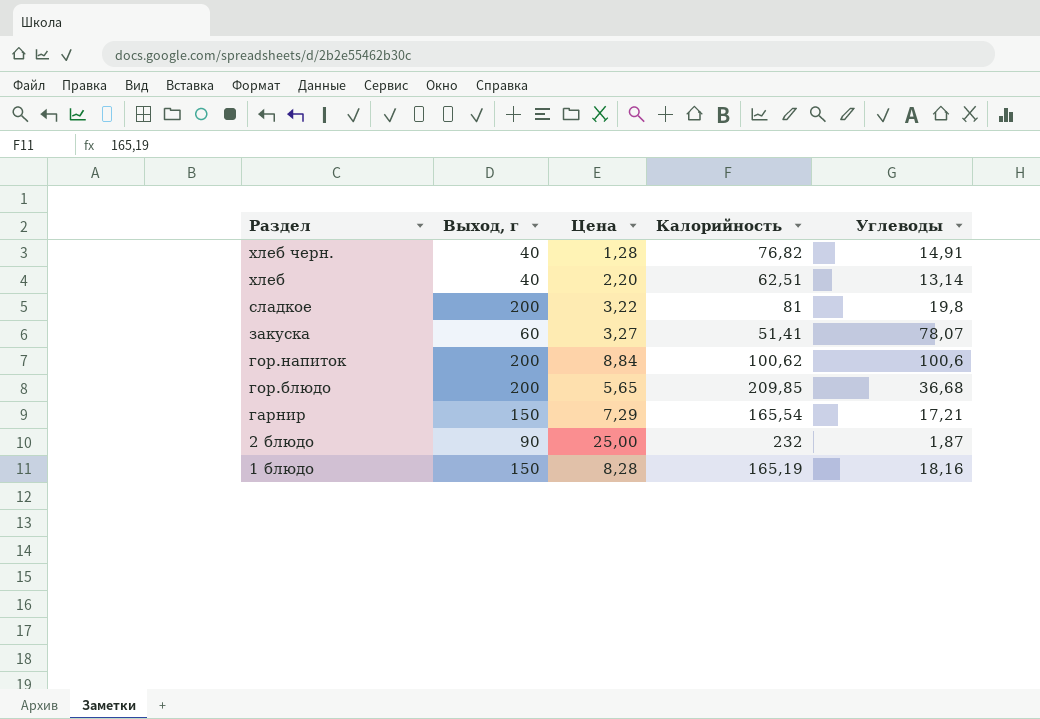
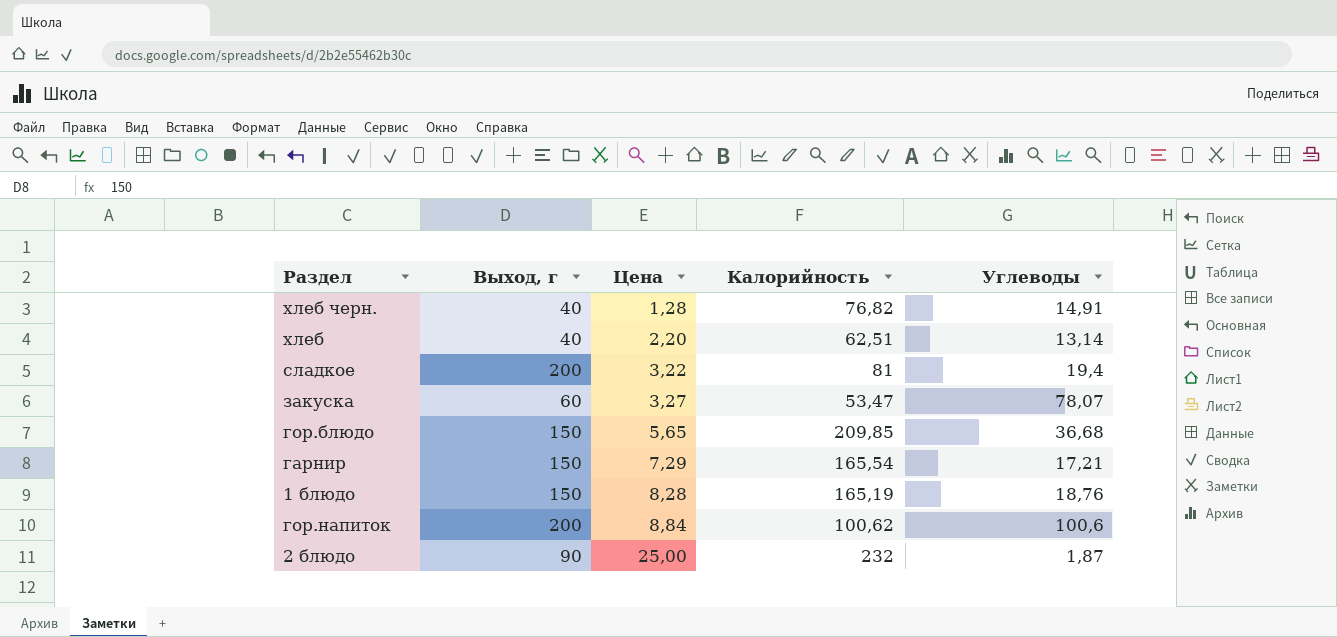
row order: Раздел descending -> Цена ascending
сладкое | Углеводы: 19,8 -> 19,4
закуска | Калорийность: 51,41 -> 53,47
гор.блюдо | Выход, г: 200 -> 150
1 блюдо | Углеводы: 18,16 -> 18,76

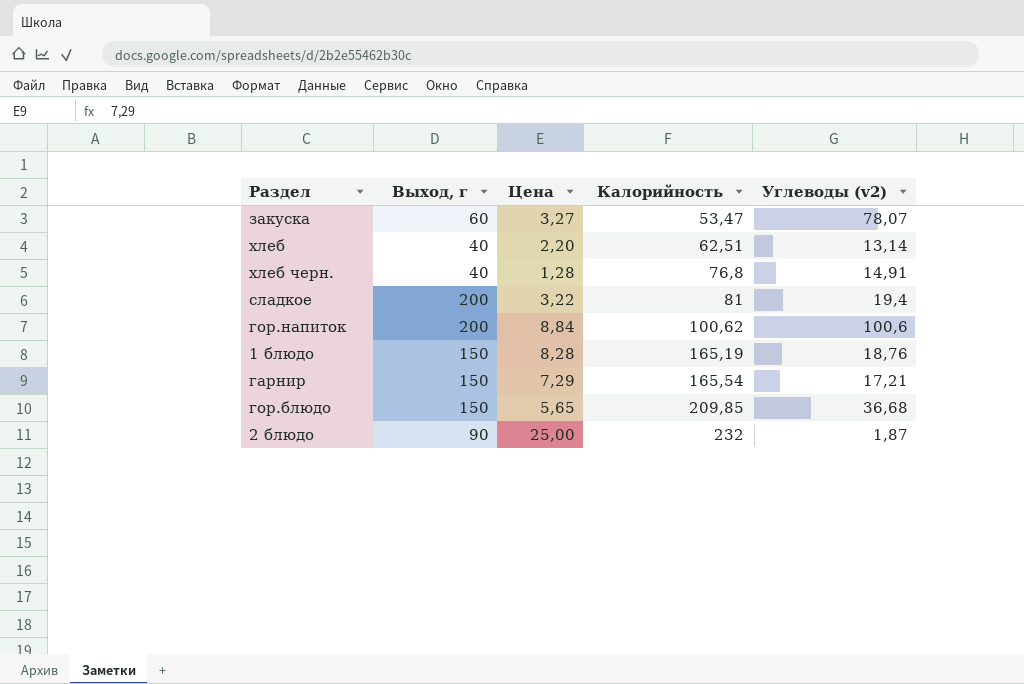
row order: Цена ascending -> Калорийность ascending
column name: Углеводы -> Углеводы (v2)
хлеб черн. | Калорийность: 76,82 -> 76,8

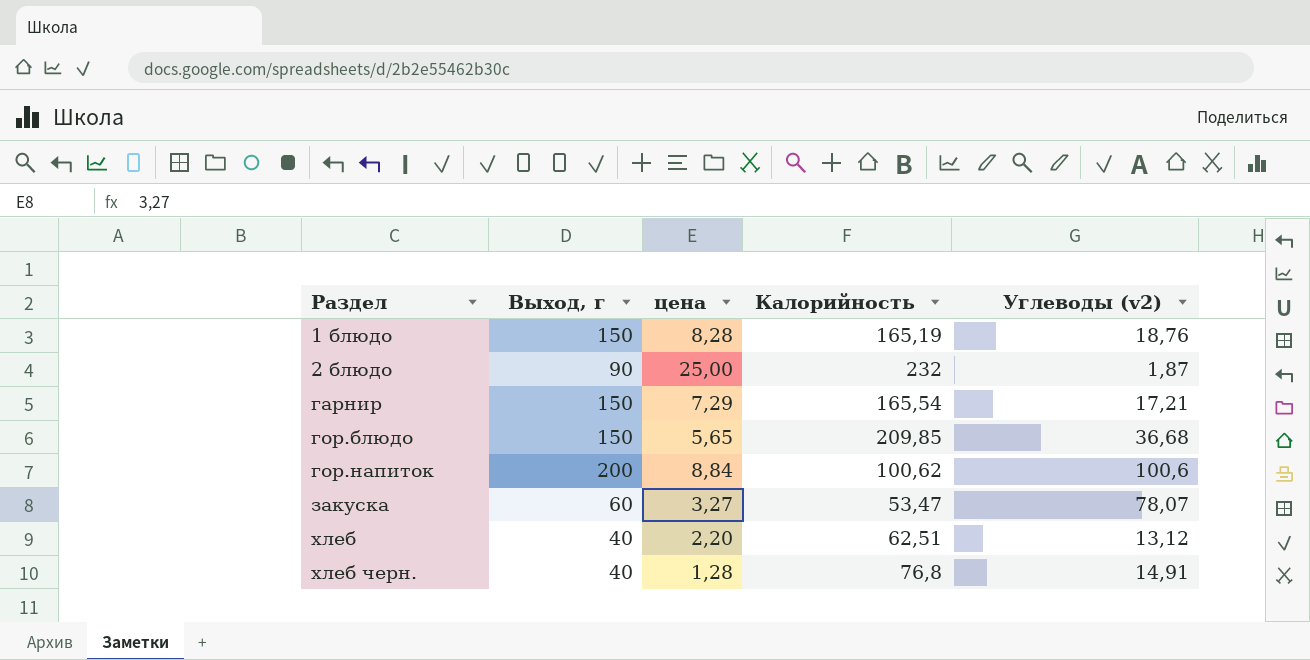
row order: Калорийность ascending -> Раздел ascending
column name: Цена -> цена
row сладкое: 200 | 3,22 | 81 | 19,4 -> none
хлеб | Углеводы (v2): 13,14 -> 13,12

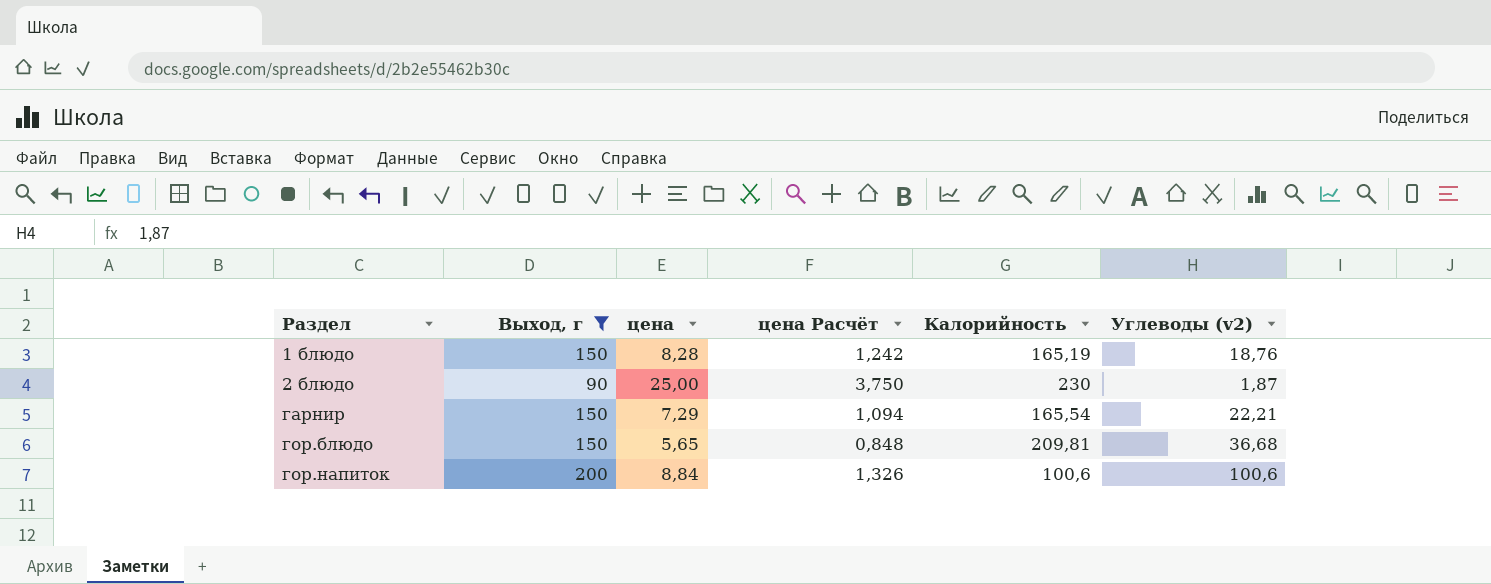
filter: none -> Выход, г >= 90
column цена Расчёт | formula: none -> [цена] * 0,15
2 блюдо | Калорийность: 232 -> 230
гарнир | Углеводы (v2): 17,21 -> 22,21
гор.блюдо | Калорийность: 209,85 -> 209,81
гор.напиток | Калорийность: 100,62 -> 100,6

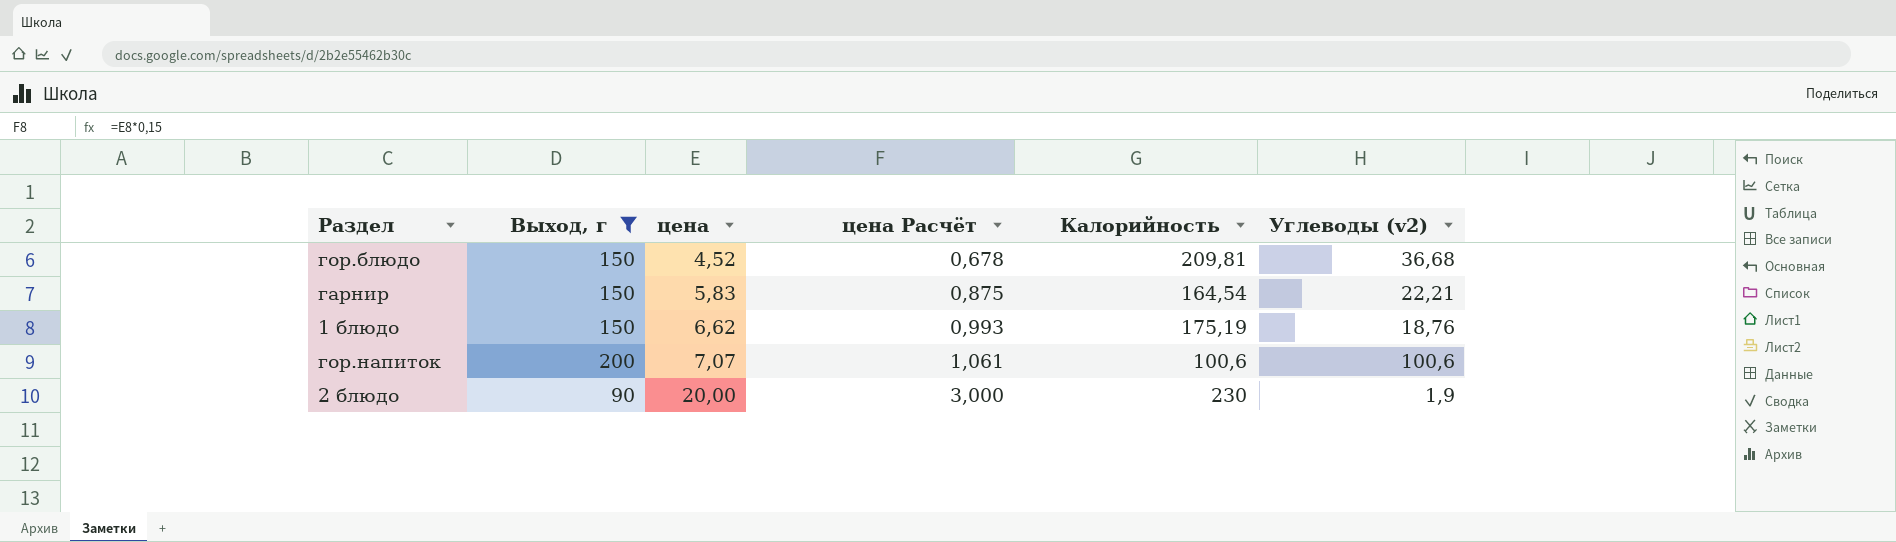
row order: Раздел ascending -> цена ascending
гор.блюдо | цена: 5,65 -> 4,52
гор.блюдо | цена Расчёт: 0,848 -> 0,678
гарнир | цена: 7,29 -> 5,83
гарнир | цена Расчёт: 1,094 -> 0,875
гарнир | Калорийность: 165,54 -> 164,54
1 блюдо | цена: 8,28 -> 6,62
1 блюдо | цена Расчёт: 1,242 -> 0,993
1 блюдо | Калорийность: 165,19 -> 175,19
гор.напиток | цена: 8,84 -> 7,07
гор.напиток | цена Расчёт: 1,326 -> 1,061
2 блюдо | цена: 25,00 -> 20,00
2 блюдо | цена Расчёт: 3,750 -> 3,000
2 блюдо | Углеводы (v2): 1,87 -> 1,9

